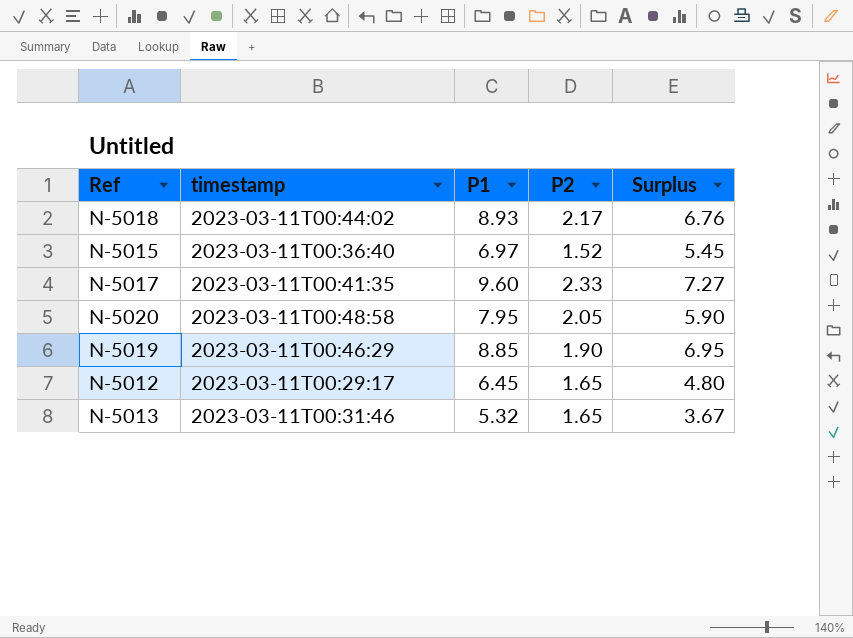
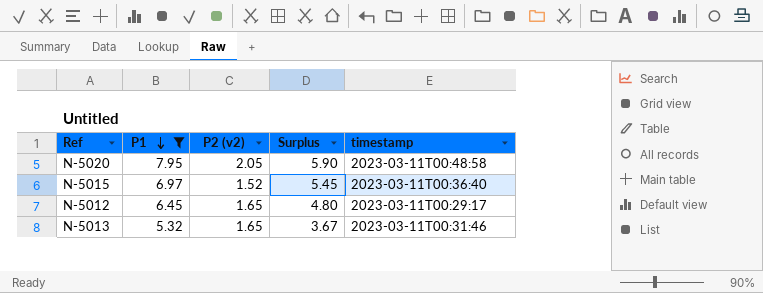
filter: none -> P1 <= 7.95
row order: none -> P1 descending
column name: P2 -> P2 (v2)
column timestamp | position: 2 -> 5

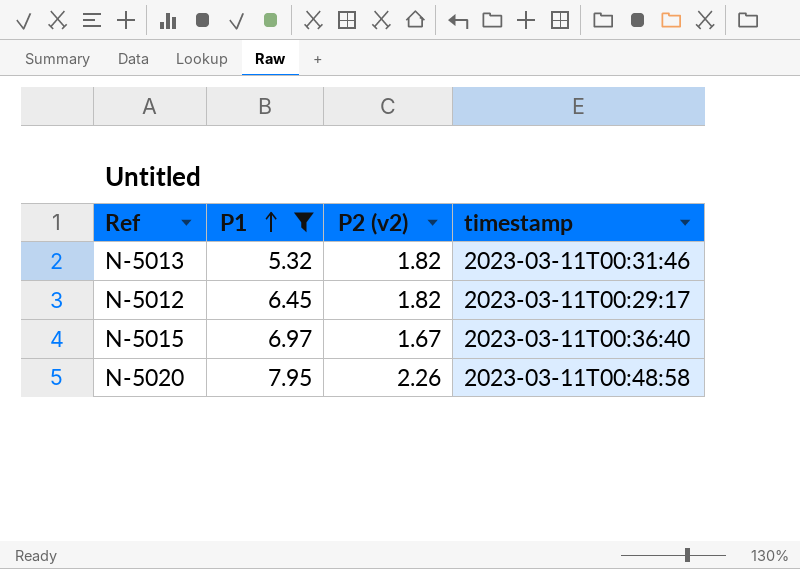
row order: P1 descending -> P1 ascending
column Surplus | formula: [P1] - [P2 (v2)] -> none
N-5013 | P2 (v2): 1.65 -> 1.82
N-5012 | P2 (v2): 1.65 -> 1.82
N-5015 | P2 (v2): 1.52 -> 1.67
N-5020 | P2 (v2): 2.05 -> 2.26

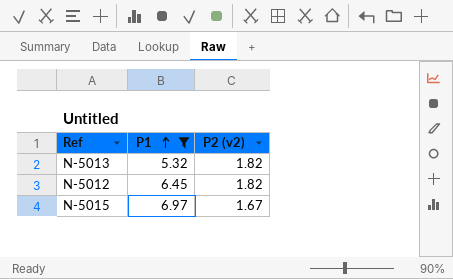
column timestamp | position: 4 -> none
row N-5020: 7.95 | 2.26 | 2023-03-11T00:48:58 -> none

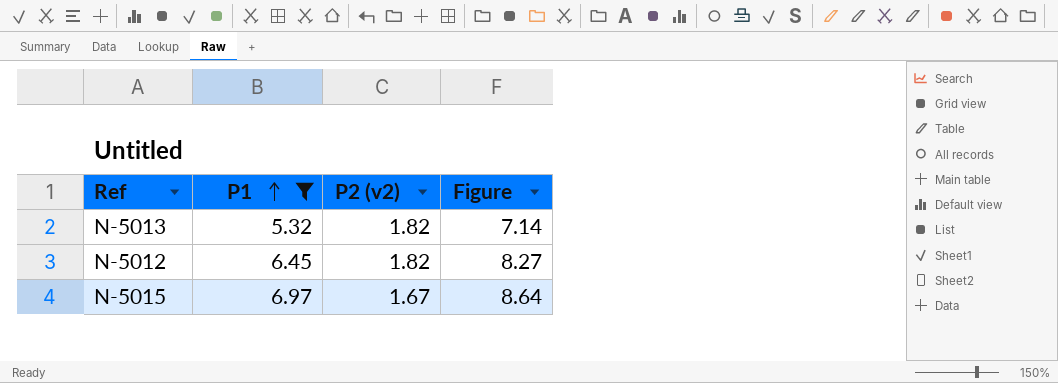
column Figure | formula: none -> [P1] + [P2 (v2)]

